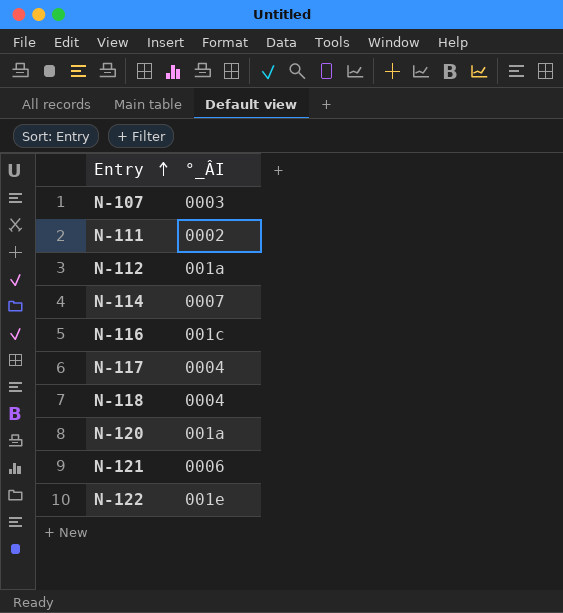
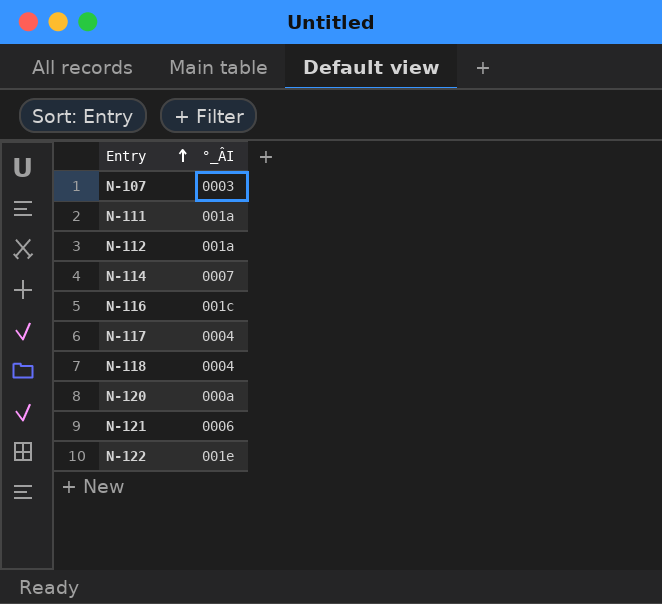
N-111 | °_ÂI: 0002 -> 001a
N-120 | °_ÂI: 001a -> 000a

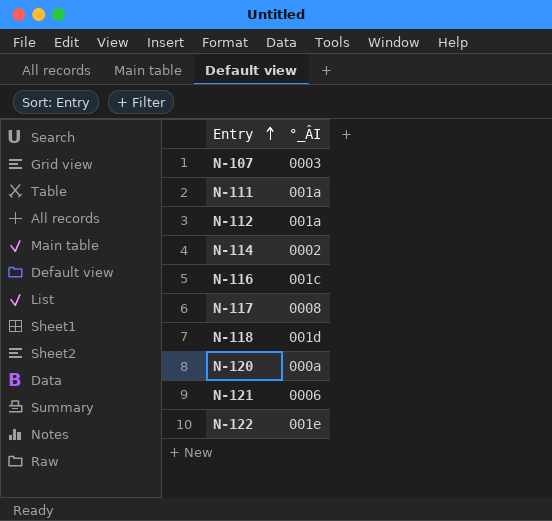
N-114 | °_ÂI: 0007 -> 0002
N-117 | °_ÂI: 0004 -> 0008
N-118 | °_ÂI: 0004 -> 001d

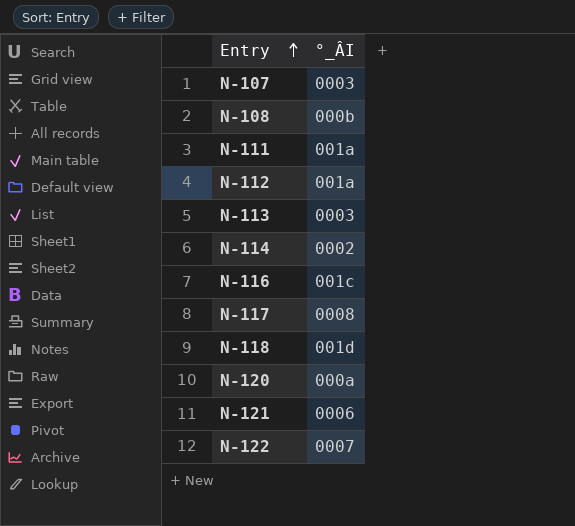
row N-108: none -> 000b
row N-113: none -> 0003
N-122 | °_ÂI: 001e -> 0007

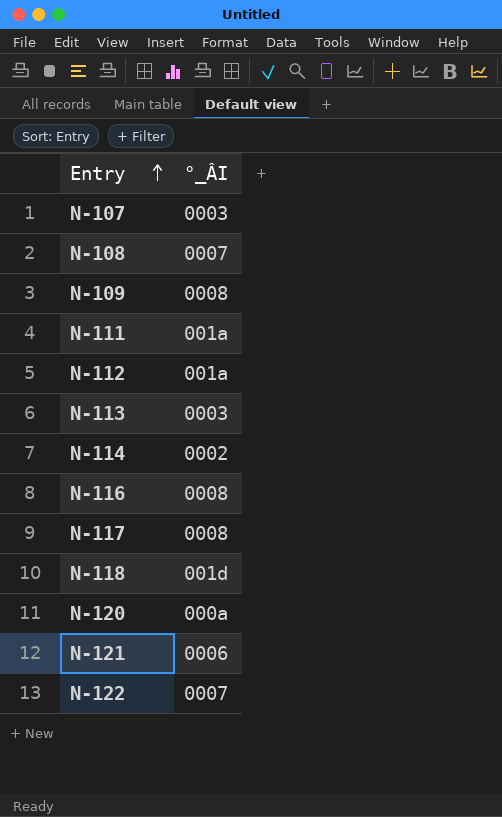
N-108 | °_ÂI: 000b -> 0007
row N-109: none -> 0008
N-116 | °_ÂI: 001c -> 0008

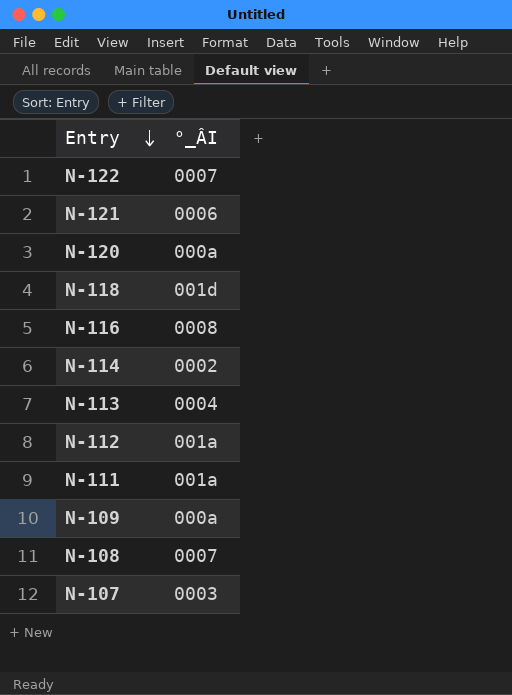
row order: Entry ascending -> Entry descending
row N-117: 0008 -> none
N-113 | °_ÂI: 0003 -> 0004
N-109 | °_ÂI: 0008 -> 000a

